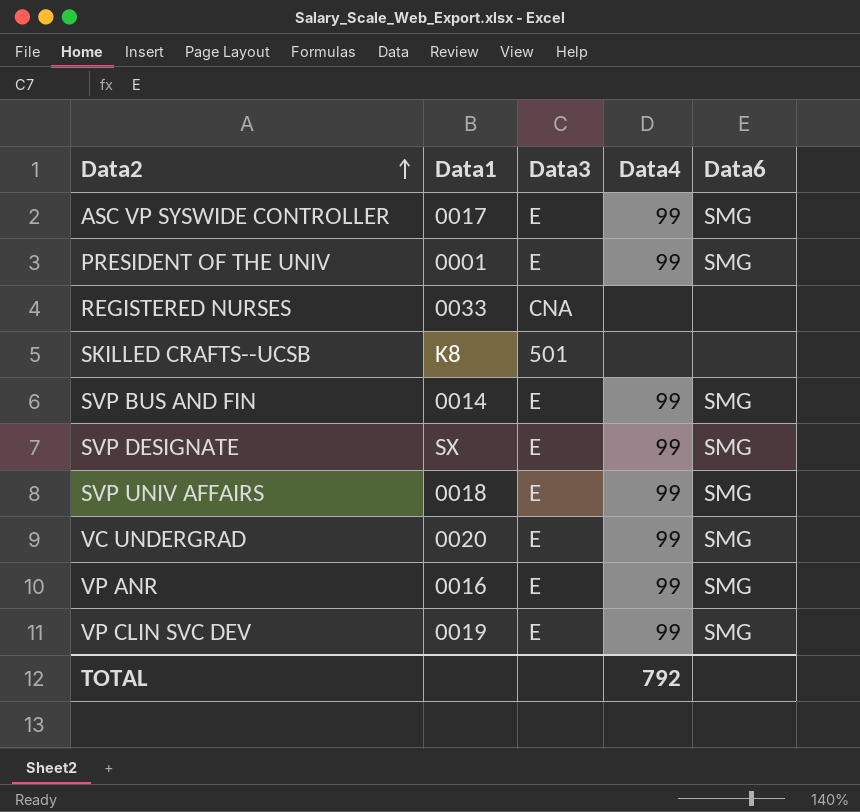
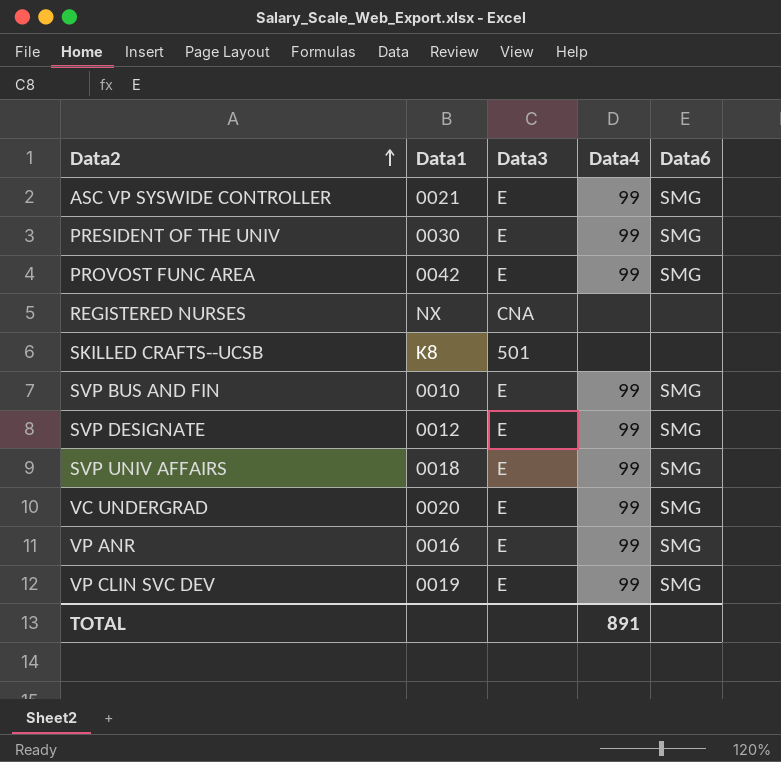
ASC VP SYSWIDE CONTROLLER | Data1: 0017 -> 0021
PRESIDENT OF THE UNIV | Data1: 0001 -> 0030
row PROVOST FUNC AREA: none -> 0042 | E | 99 | SMG
REGISTERED NURSES | Data1: 0033 -> NX
SVP BUS AND FIN | Data1: 0014 -> 0010
SVP DESIGNATE | Data1: SX -> 0012
TOTAL | Data4: 792 -> 891

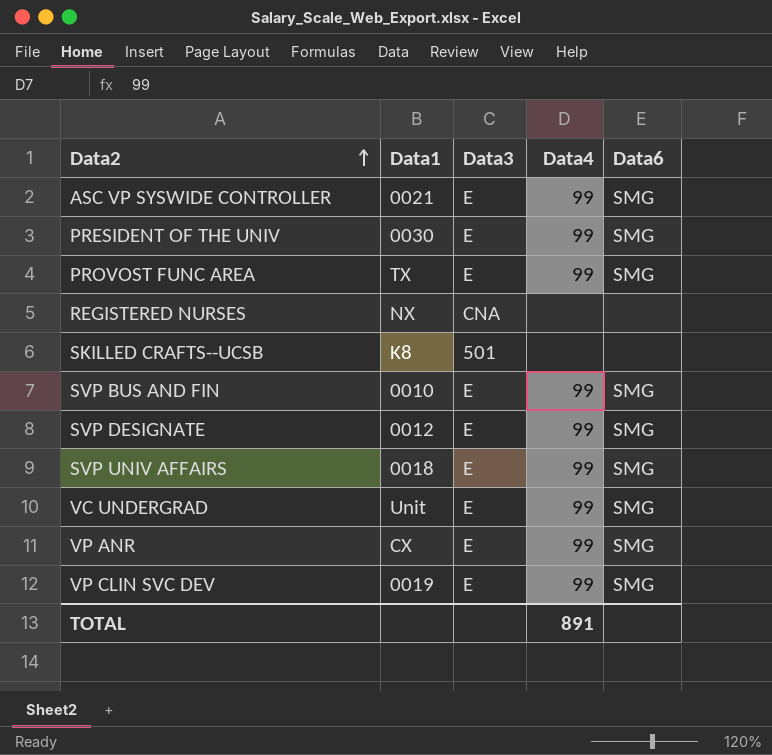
PROVOST FUNC AREA | Data1: 0042 -> TX
VC UNDERGRAD | Data1: 0020 -> Unit
VP ANR | Data1: 0016 -> CX

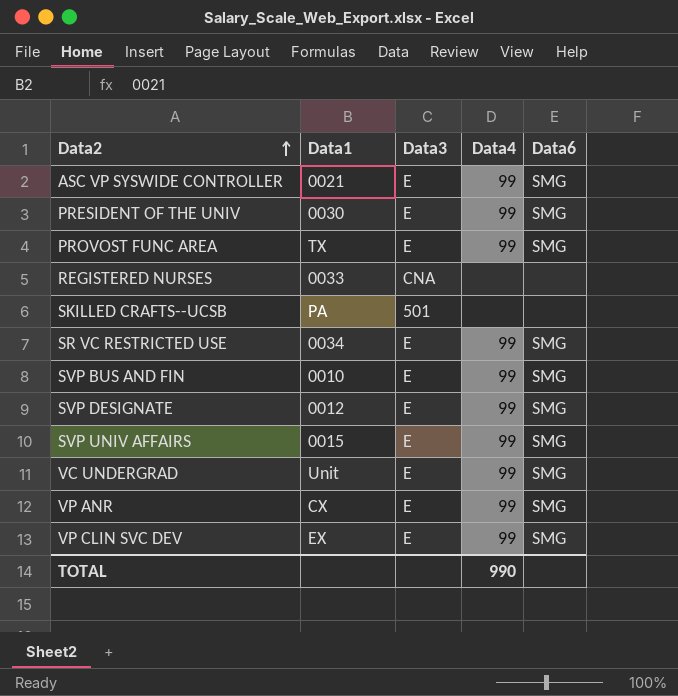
REGISTERED NURSES | Data1: NX -> 0033
SKILLED CRAFTS--UCSB | Data1: K8 -> PA
row SR VC RESTRICTED USE: none -> 0034 | E | 99 | SMG
SVP UNIV AFFAIRS | Data1: 0018 -> 0015
VP CLIN SVC DEV | Data1: 0019 -> EX
TOTAL | Data4: 891 -> 990

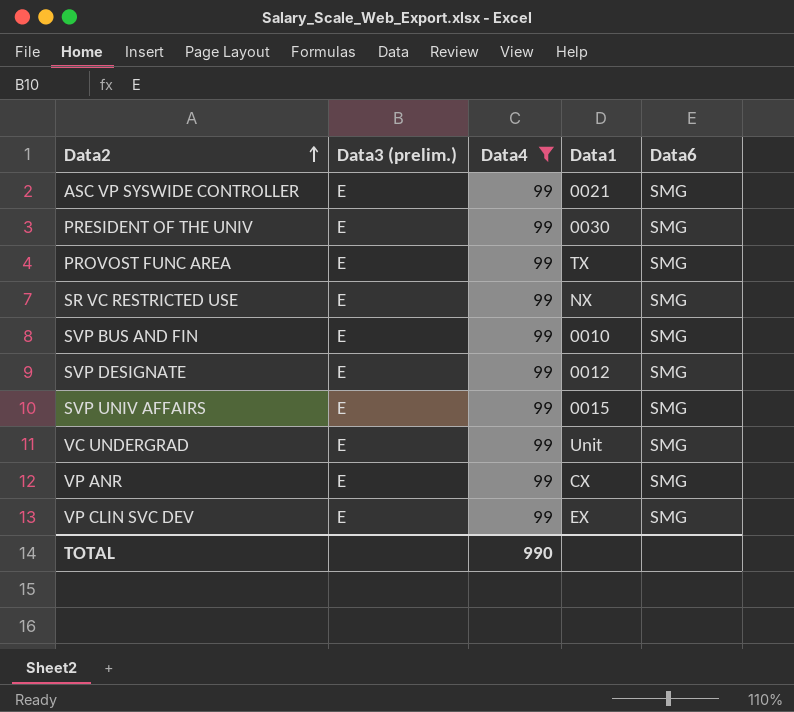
filter: none -> Data4 = 99
column name: Data3 -> Data3 (prelim.)
column Data1 | position: 2 -> 4
SR VC RESTRICTED USE | Data1: 0034 -> NX

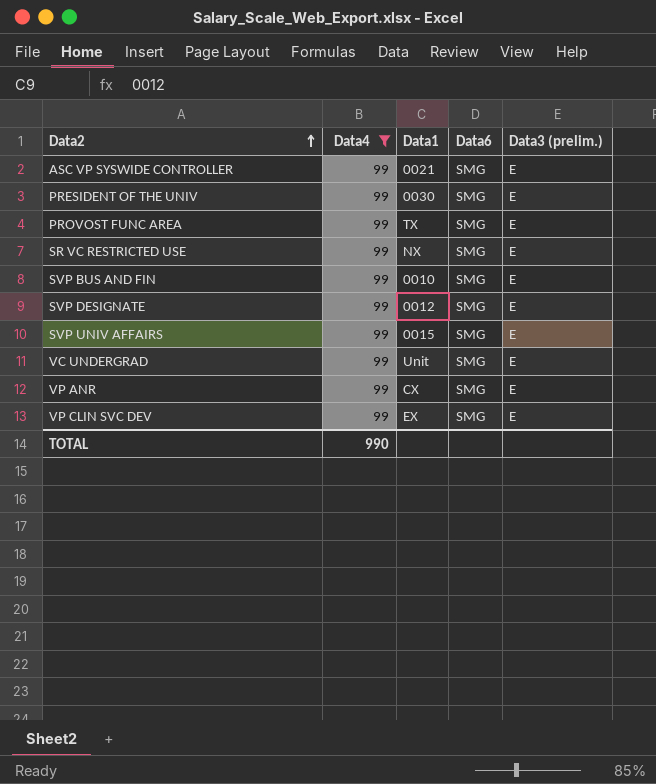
column Data3 (prelim.) | position: 2 -> 5

